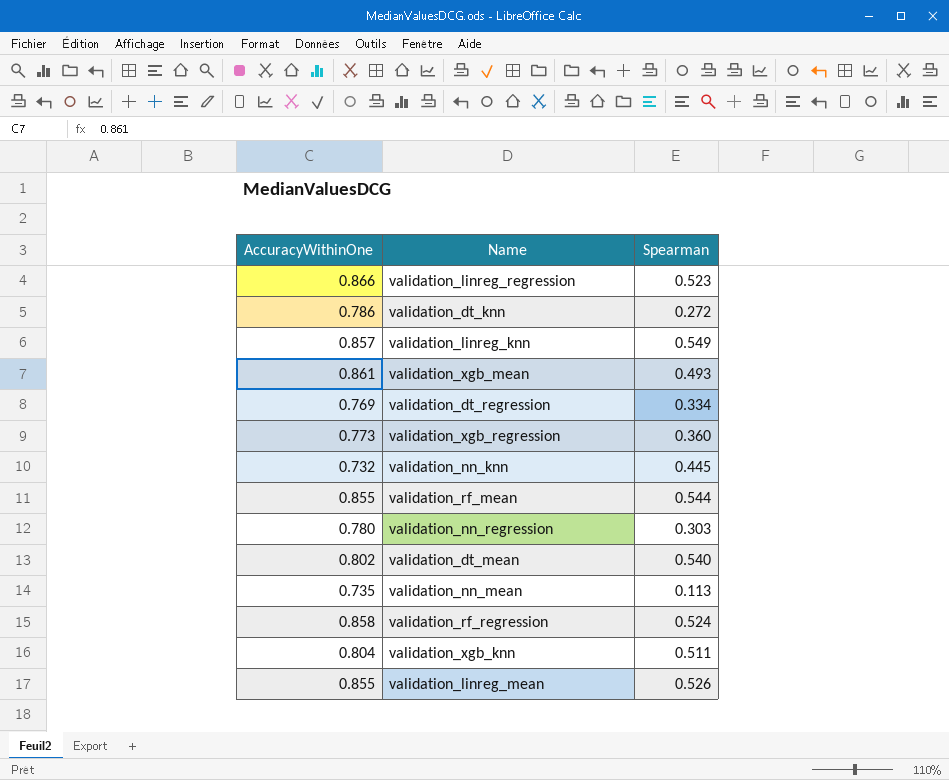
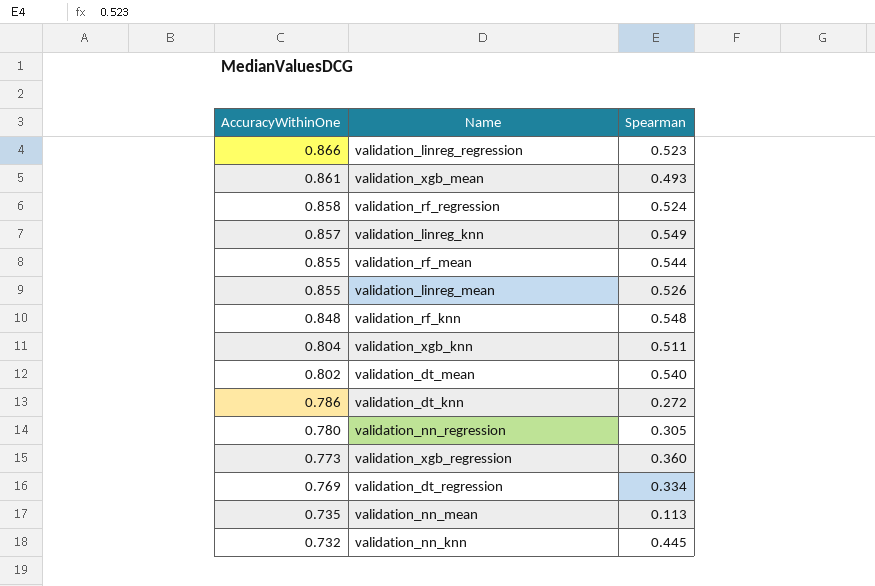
row order: none -> AccuracyWithinOne descending
row validation_rf_knn: none -> 0.848 | 0.548
validation_nn_regression | Spearman: 0.303 -> 0.305

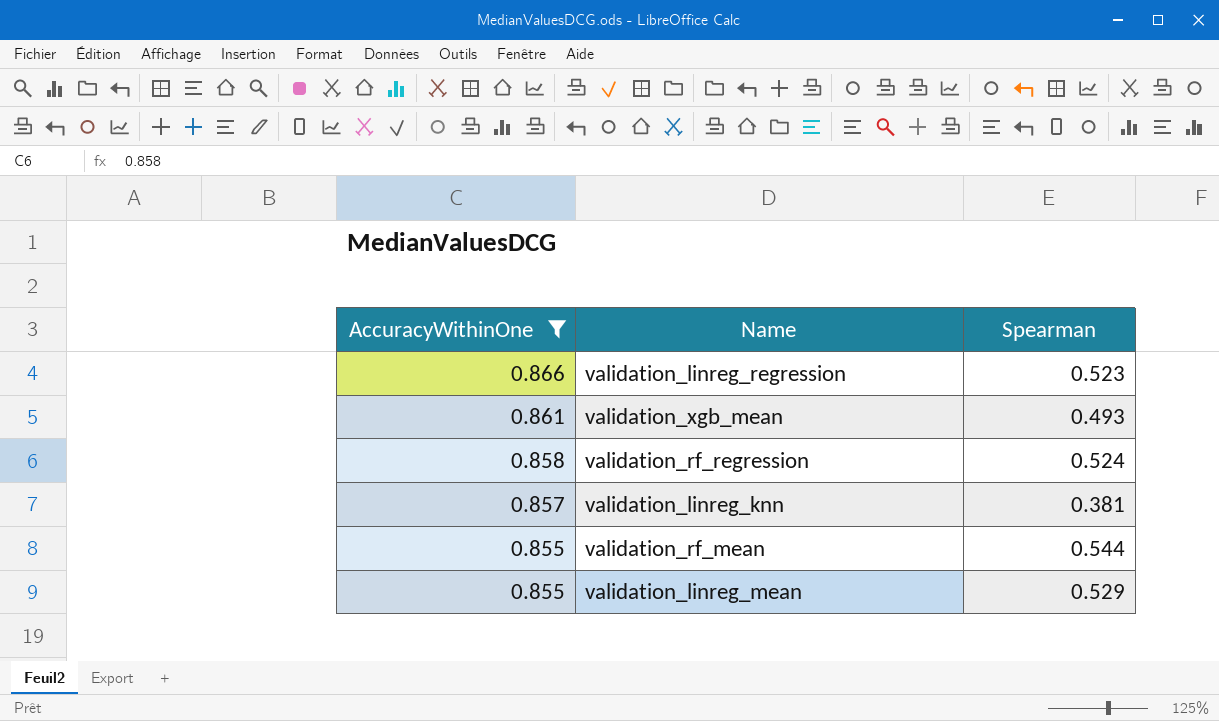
filter: none -> AccuracyWithinOne >= 0.855
validation_linreg_knn | Spearman: 0.549 -> 0.381
validation_linreg_mean | Spearman: 0.526 -> 0.529

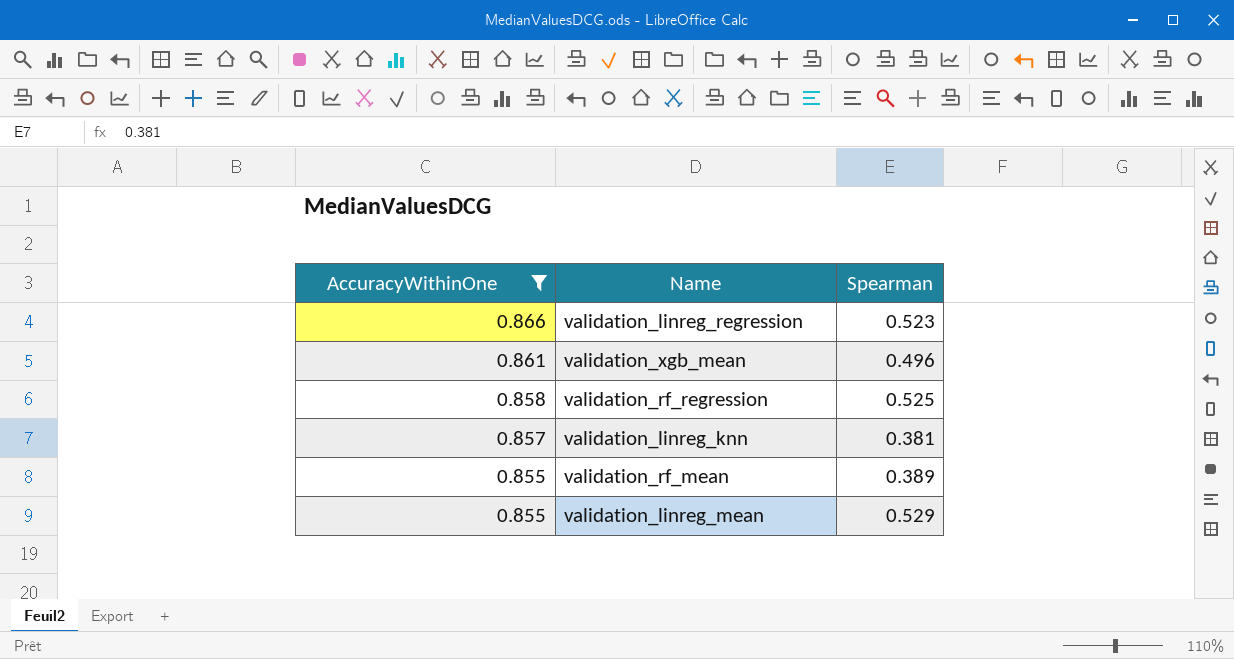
validation_xgb_mean | Spearman: 0.493 -> 0.496
validation_rf_regression | Spearman: 0.524 -> 0.525
validation_rf_mean | Spearman: 0.544 -> 0.389

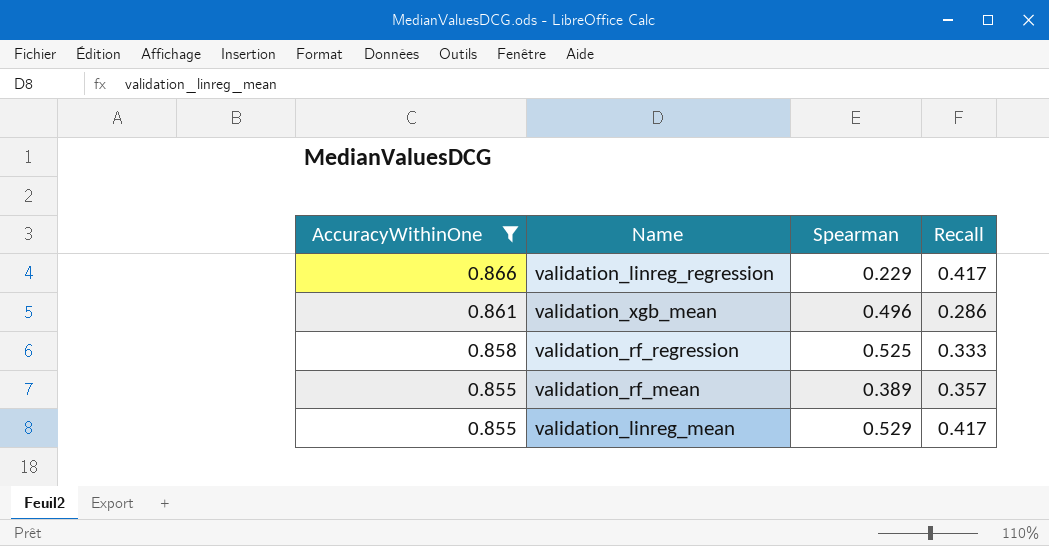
column Recall | position: none -> 4
row validation_linreg_knn: 0.857 | 0.381 -> none
validation_linreg_regression | Spearman: 0.523 -> 0.229

